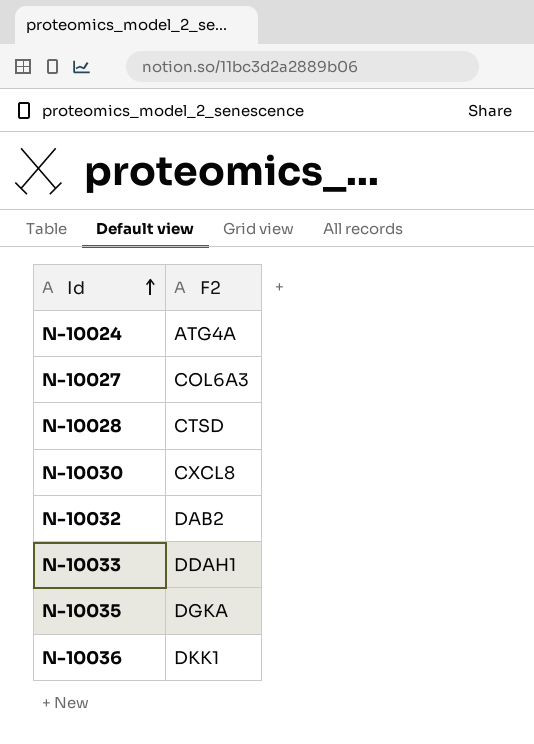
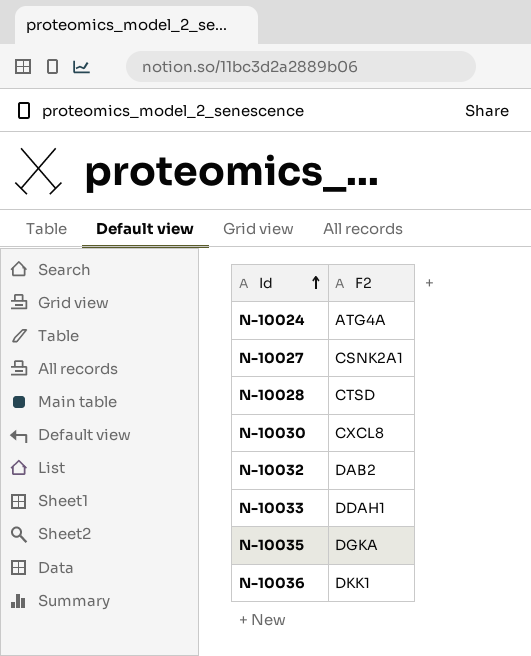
N-10027 | F2: COL6A3 -> CSNK2A1

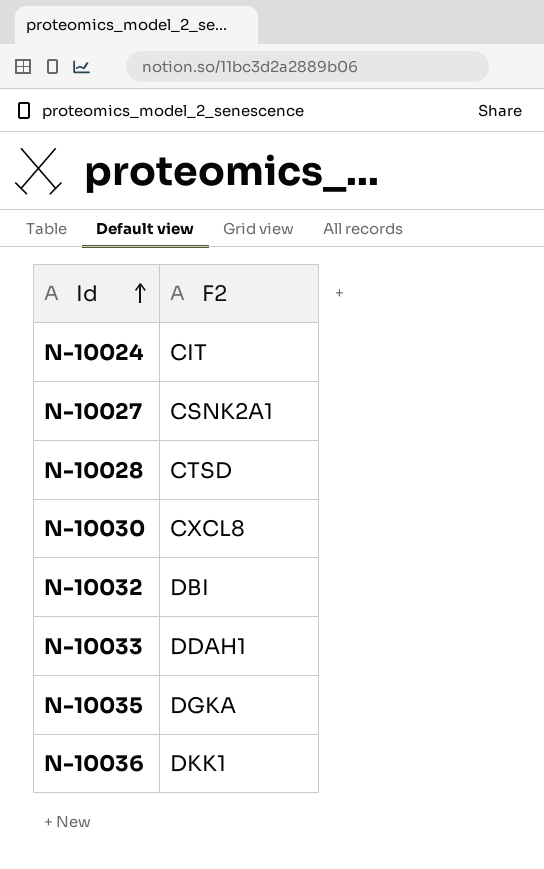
N-10024 | F2: ATG4A -> CIT
N-10032 | F2: DAB2 -> DBI

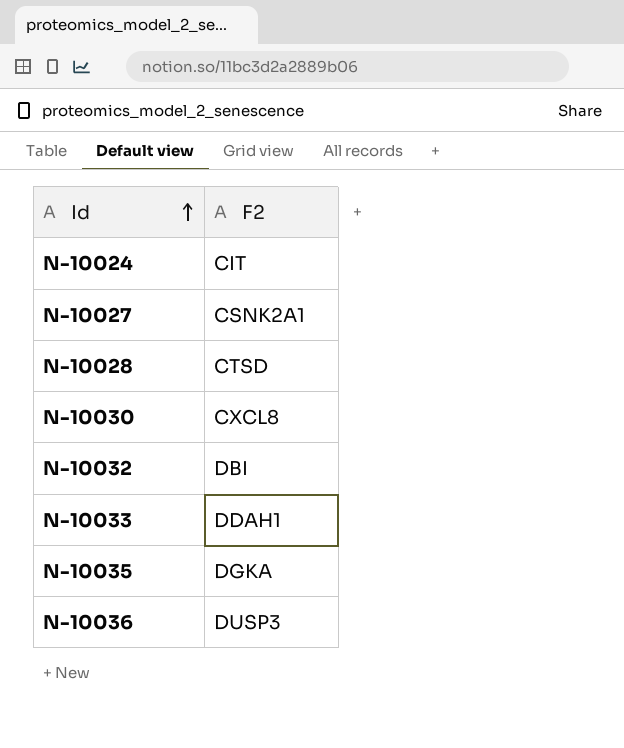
N-10036 | F2: DKK1 -> DUSP3

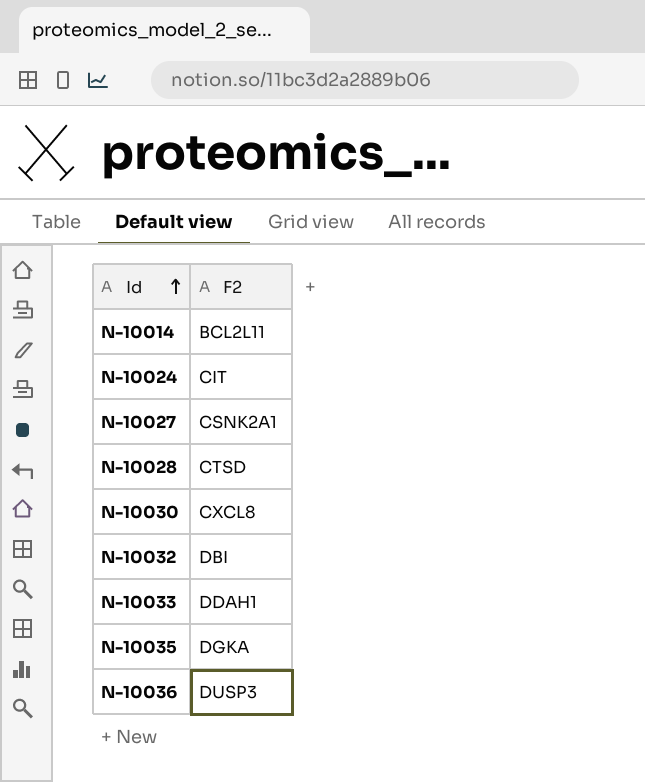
row N-10014: none -> BCL2L11

